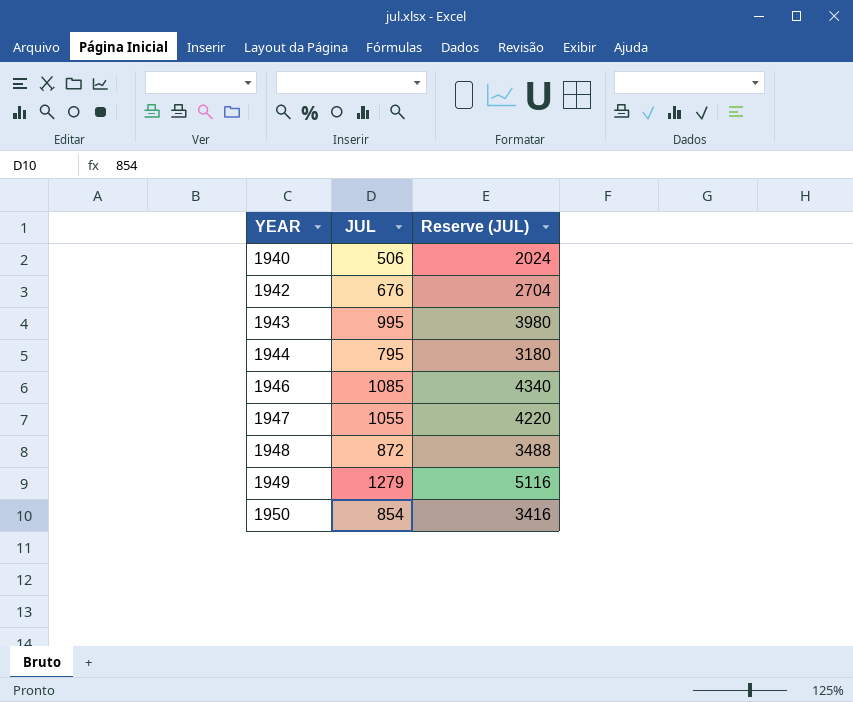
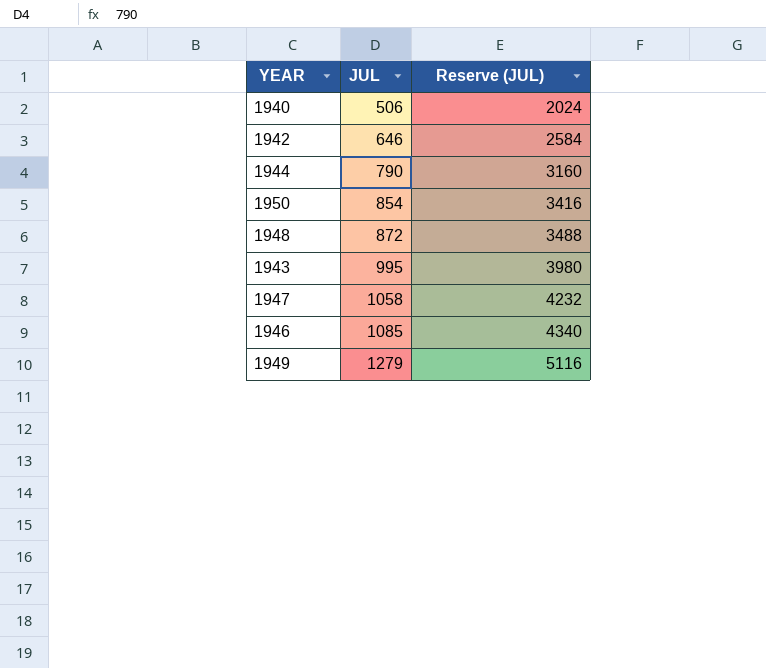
row order: YEAR ascending -> JUL ascending
1942 | JUL: 676 -> 646
1942 | Reserve (JUL): 2704 -> 2584
1944 | JUL: 795 -> 790
1944 | Reserve (JUL): 3180 -> 3160
1947 | JUL: 1055 -> 1058
1947 | Reserve (JUL): 4220 -> 4232

